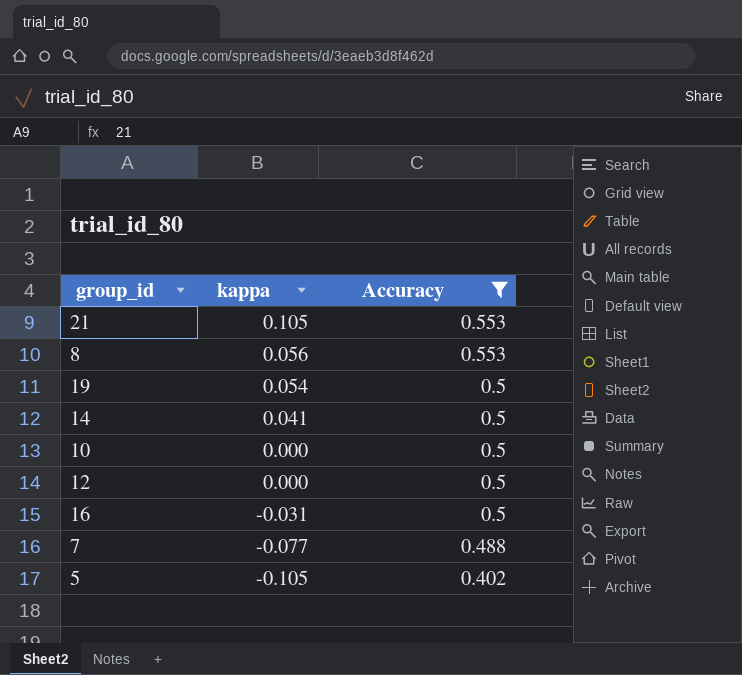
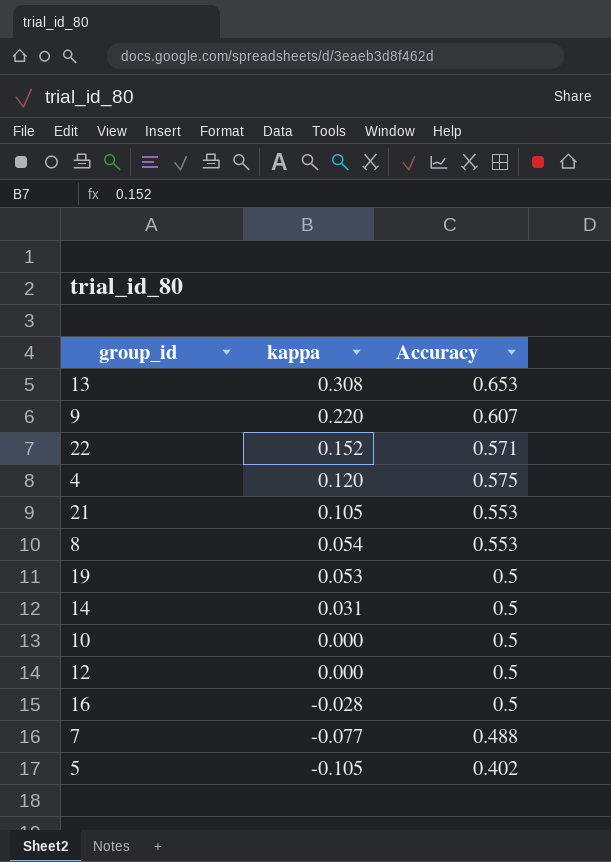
filter: Accuracy <= 0.553 -> none
8 | kappa: 0.056 -> 0.054
19 | kappa: 0.054 -> 0.053
14 | kappa: 0.041 -> 0.031
16 | kappa: -0.031 -> -0.028

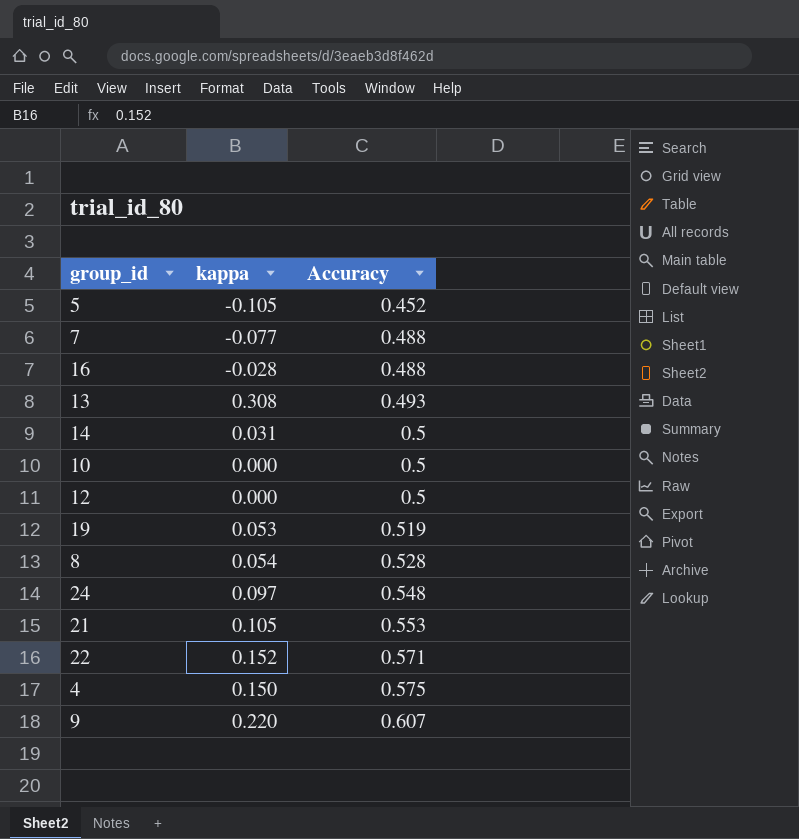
row order: kappa descending -> Accuracy ascending
5 | Accuracy: 0.402 -> 0.452
16 | Accuracy: 0.5 -> 0.488
13 | Accuracy: 0.653 -> 0.493
19 | Accuracy: 0.5 -> 0.519
8 | Accuracy: 0.553 -> 0.528
row 24: none -> 0.097 | 0.548
4 | kappa: 0.120 -> 0.150

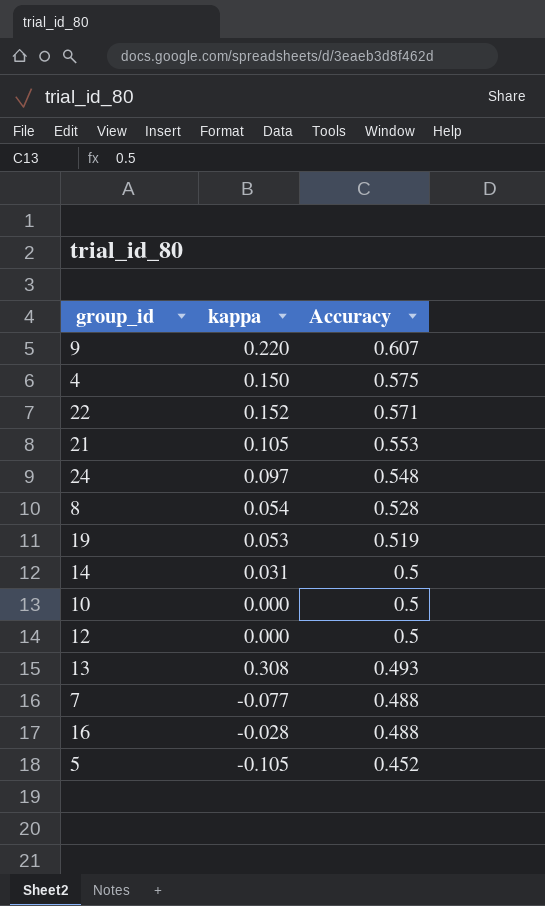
row order: Accuracy ascending -> Accuracy descending

